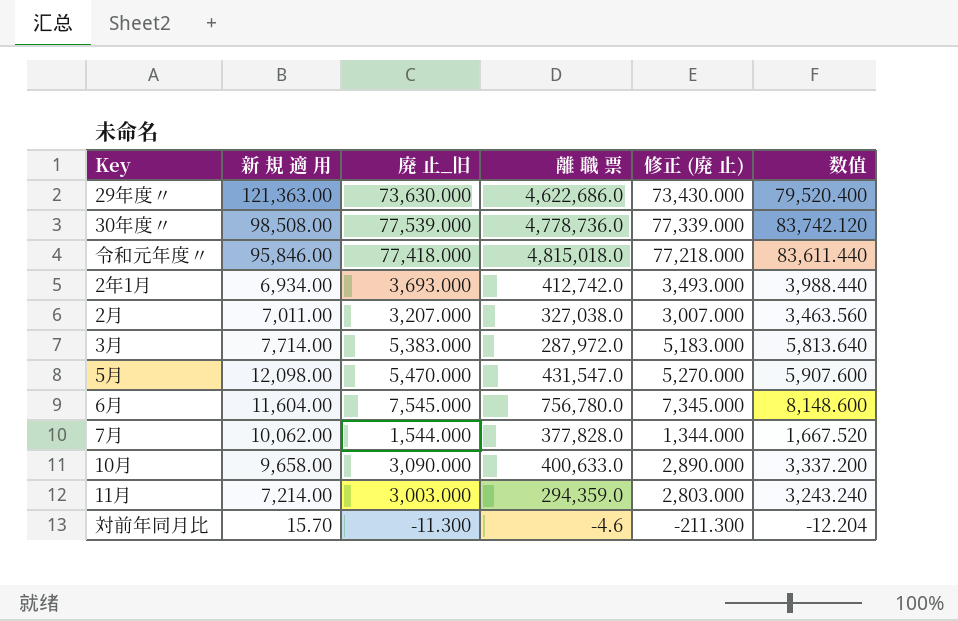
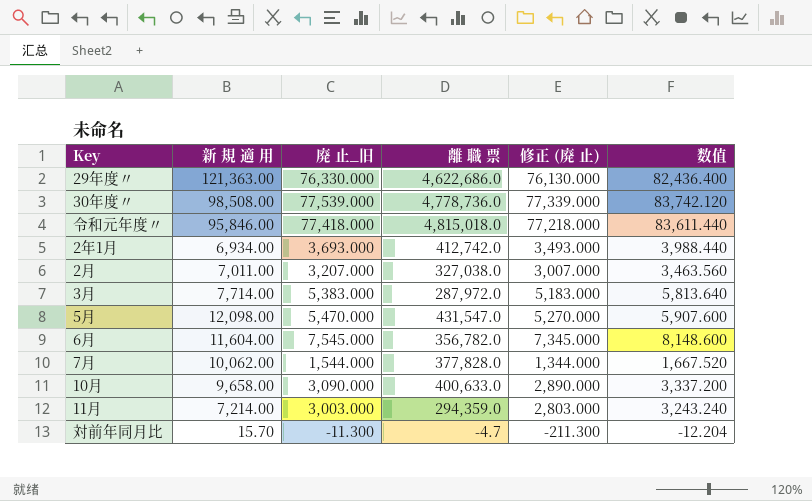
29年度〃 | 廃 止_旧: 73,630.000 -> 76,330.000
29年度〃 | 修正 (廃 止): 73,430.000 -> 76,130.000
29年度〃 | 数值: 79,520.400 -> 82,436.400
6月 | 離 職 票: 756,780.0 -> 356,782.0
対前年同月比 | 離 職 票: -4.6 -> -4.7

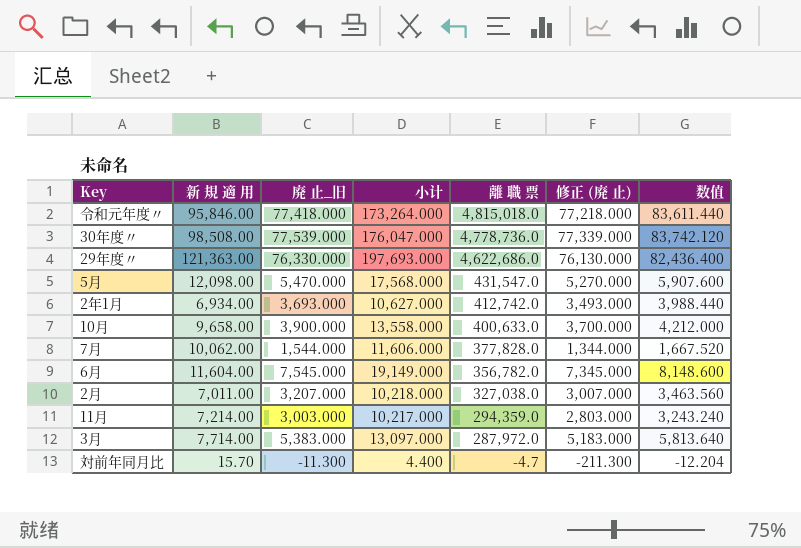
row order: none -> 離 職 票 descending
column 小计 | formula: none -> [新 規 適 用] + [廃 止_旧]
10月 | 廃 止_旧: 3,090.000 -> 3,900.000
10月 | 修正 (廃 止): 2,890.000 -> 3,700.000
10月 | 数值: 3,337.200 -> 4,212.000

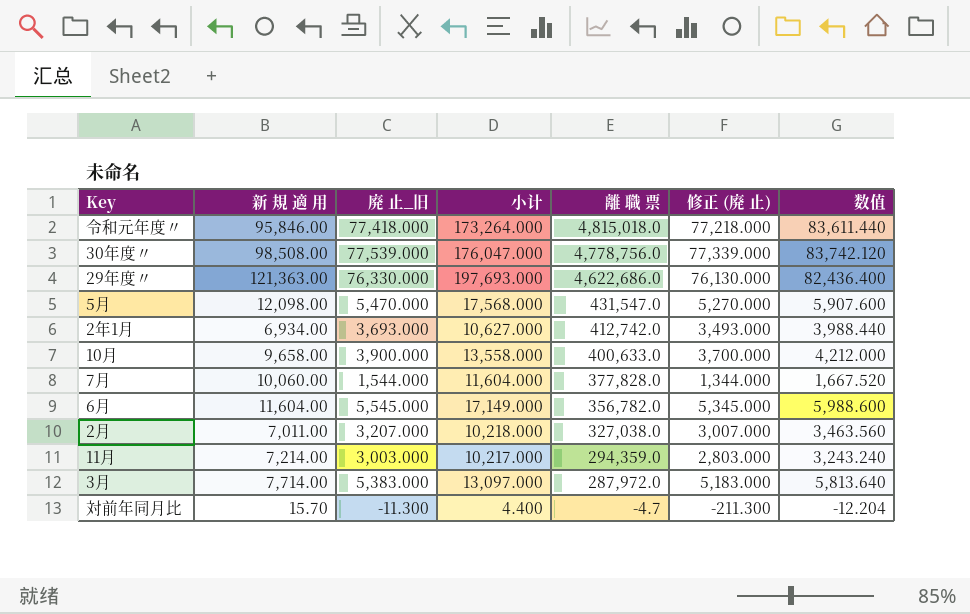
30年度〃 | 離 職 票: 4,778,736.0 -> 4,778,756.0
7月 | 新 規 適 用: 10,062.00 -> 10,060.00
7月 | 小计: 11,606.000 -> 11,604.000
6月 | 廃 止_旧: 7,545.000 -> 5,545.000
6月 | 小计: 19,149.000 -> 17,149.000
6月 | 修正 (廃 止): 7,345.000 -> 5,345.000
6月 | 数值: 8,148.600 -> 5,988.600

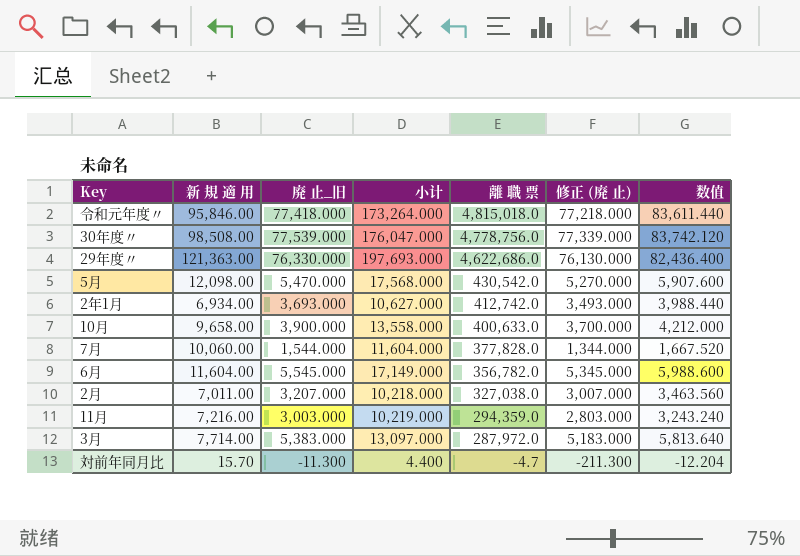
5月 | 離 職 票: 431,547.0 -> 430,542.0
11月 | 新 規 適 用: 7,214.00 -> 7,216.00
11月 | 小计: 10,217.000 -> 10,219.000

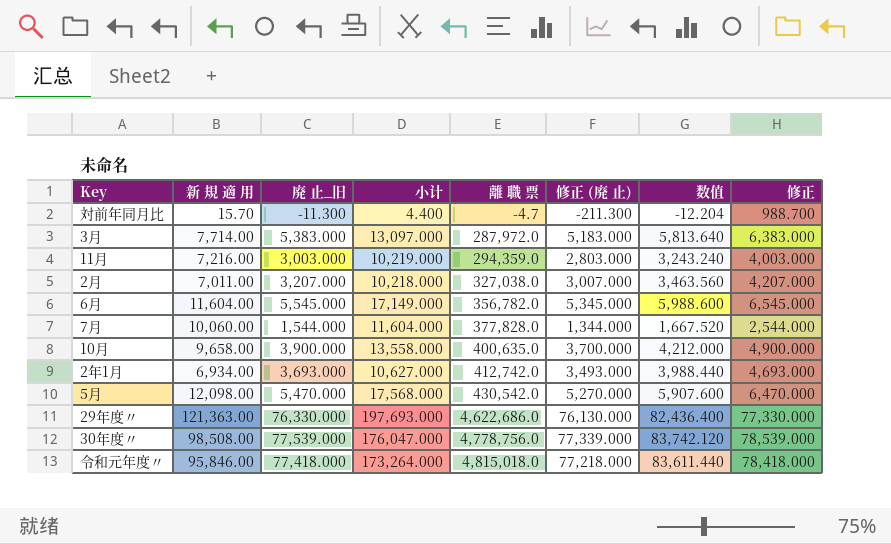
row order: 離 職 票 descending -> 離 職 票 ascending
column 修正 | formula: none -> [廃 止_旧] + 1000
10月 | 離 職 票: 400,633.0 -> 400,635.0

